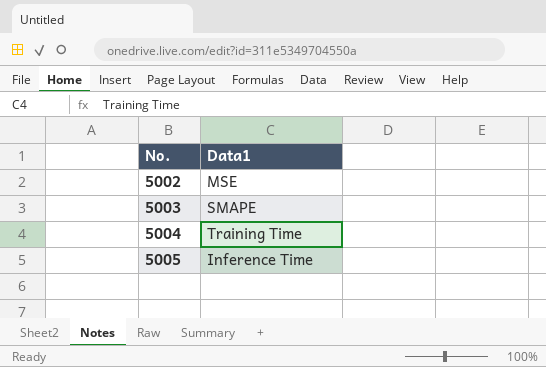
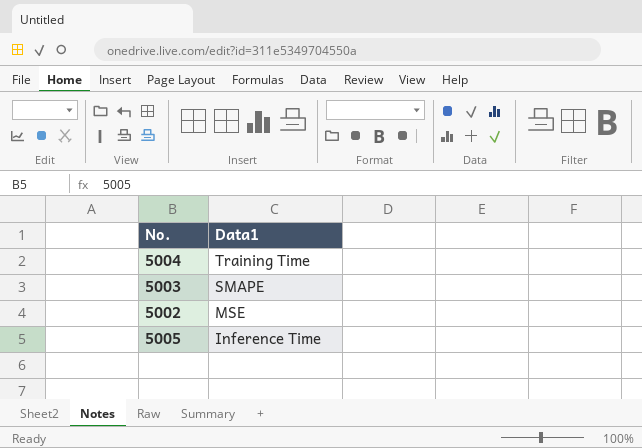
row order: No. ascending -> Data1 descending

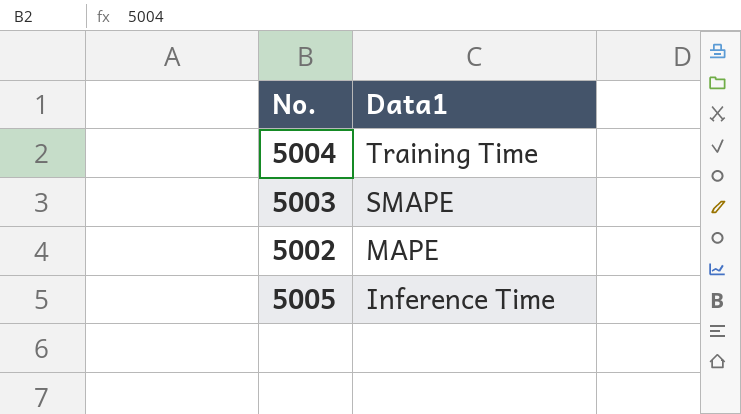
5002 | Data1: MSE -> MAPE

